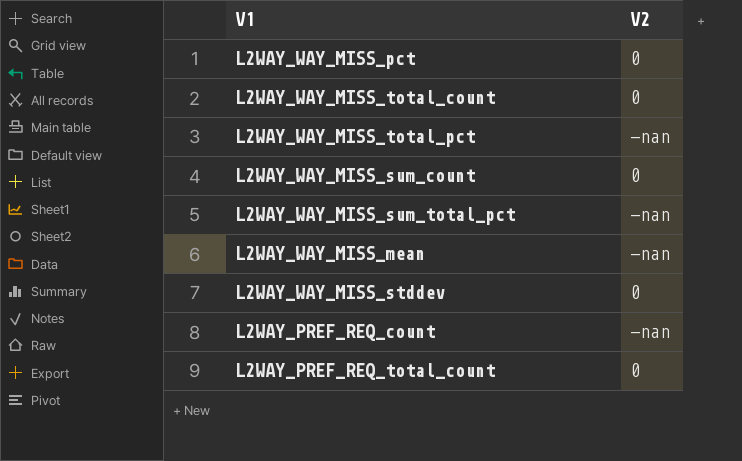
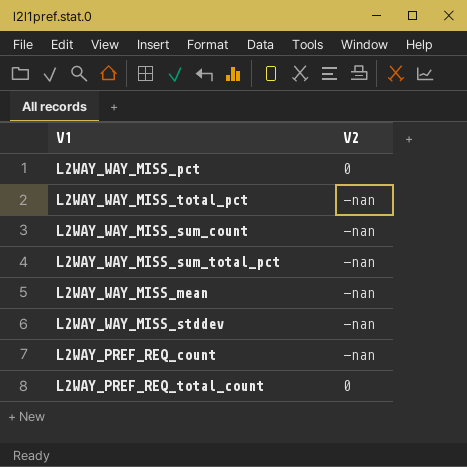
row L2WAY_WAY_MISS_total_count: 0 -> none
L2WAY_WAY_MISS_sum_count | V2: 0 -> -nan
L2WAY_WAY_MISS_stddev | V2: 0 -> -nan

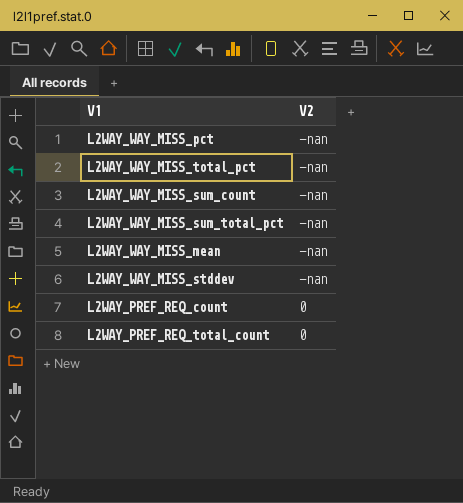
L2WAY_WAY_MISS_pct | V2: 0 -> -nan
L2WAY_PREF_REQ_count | V2: -nan -> 0

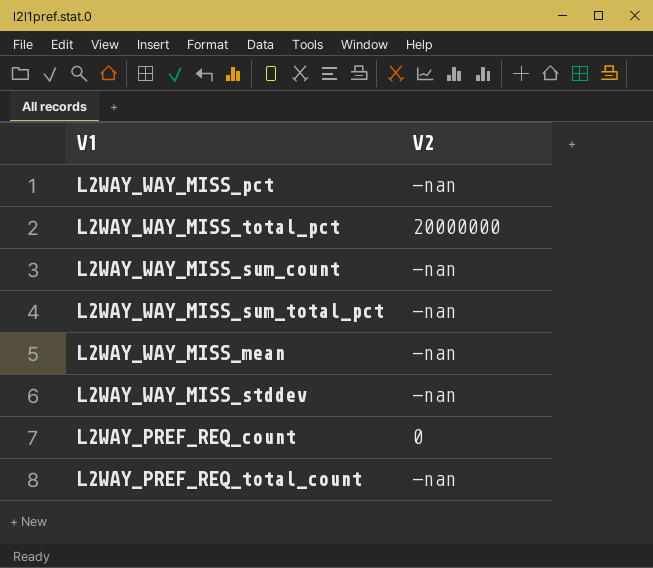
L2WAY_WAY_MISS_total_pct | V2: -nan -> 20000000
L2WAY_PREF_REQ_total_count | V2: 0 -> -nan

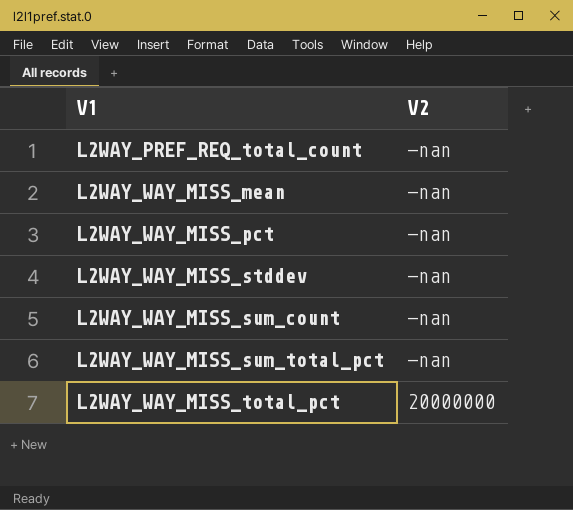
row order: none -> V1 ascending
row L2WAY_PREF_REQ_count: 0 -> none

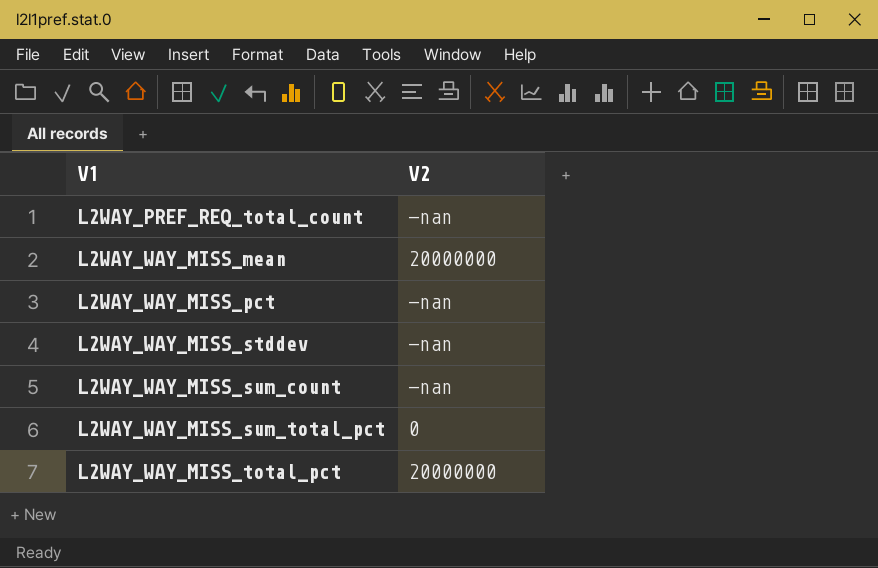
L2WAY_WAY_MISS_mean | V2: -nan -> 20000000
L2WAY_WAY_MISS_sum_total_pct | V2: -nan -> 0

